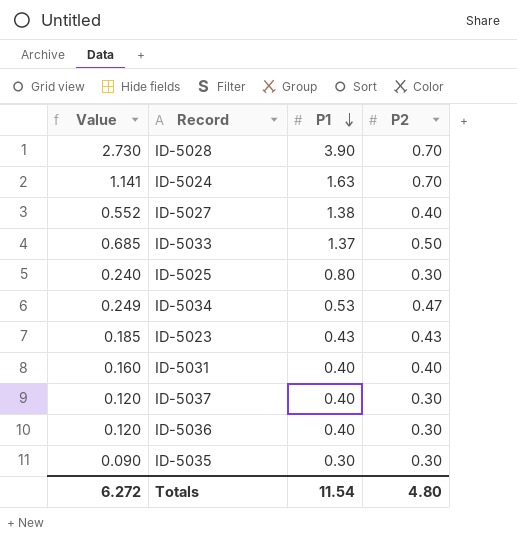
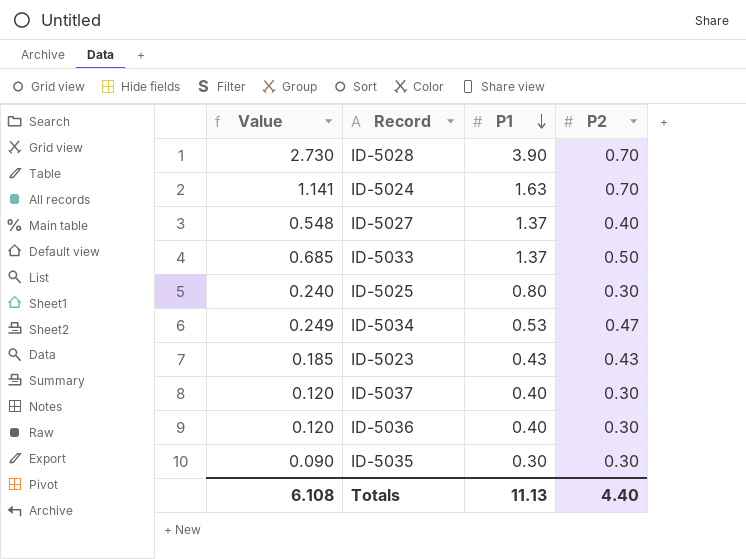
row ID-5031: 0.160 | 0.40 | 0.40 -> none
ID-5027 | Value: 0.552 -> 0.548
ID-5027 | P1: 1.38 -> 1.37
Totals | Value: 6.272 -> 6.108
Totals | P1: 11.54 -> 11.13
Totals | P2: 4.80 -> 4.40

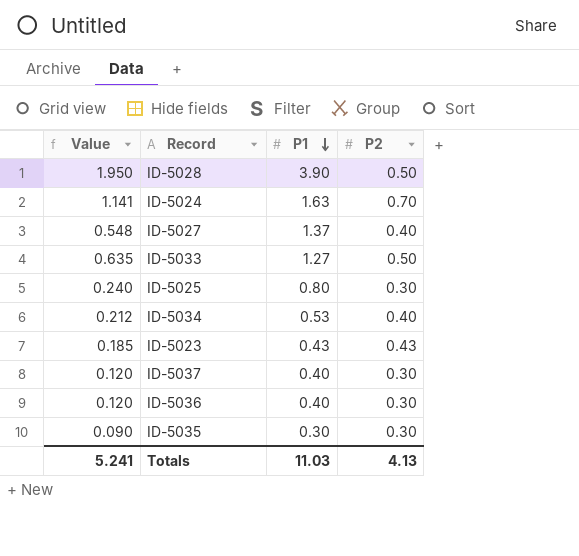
ID-5028 | Value: 2.730 -> 1.950
ID-5028 | P2: 0.70 -> 0.50
ID-5033 | Value: 0.685 -> 0.635
ID-5033 | P1: 1.37 -> 1.27
ID-5034 | Value: 0.249 -> 0.212
ID-5034 | P2: 0.47 -> 0.40
Totals | Value: 6.108 -> 5.241
Totals | P1: 11.13 -> 11.03
Totals | P2: 4.40 -> 4.13

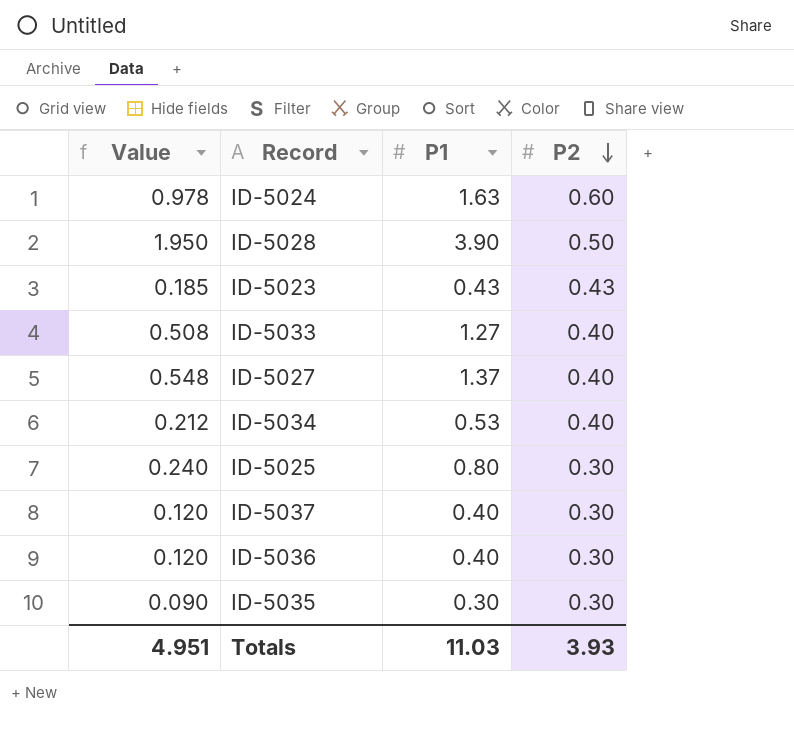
row order: P1 descending -> P2 descending
ID-5024 | Value: 1.141 -> 0.978
ID-5024 | P2: 0.70 -> 0.60
ID-5033 | Value: 0.635 -> 0.508
ID-5033 | P2: 0.50 -> 0.40
Totals | Value: 5.241 -> 4.951
Totals | P2: 4.13 -> 3.93

